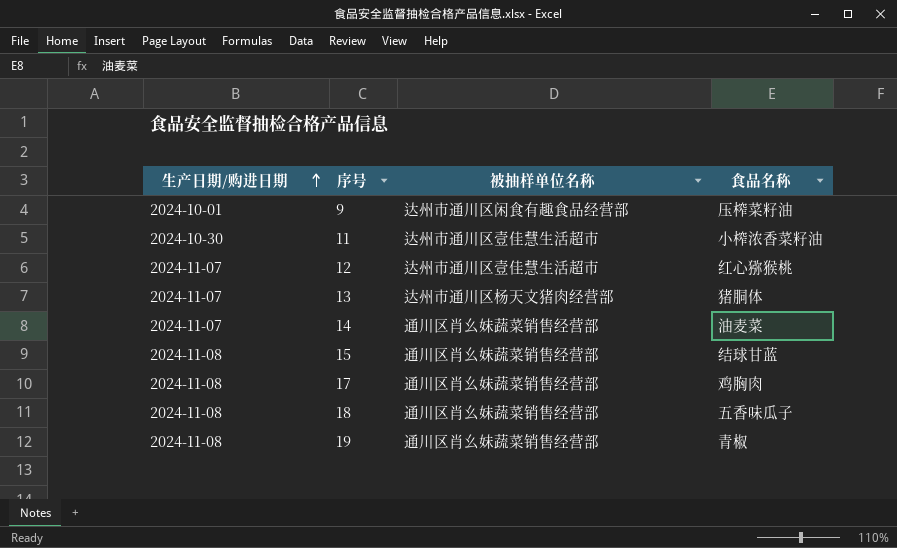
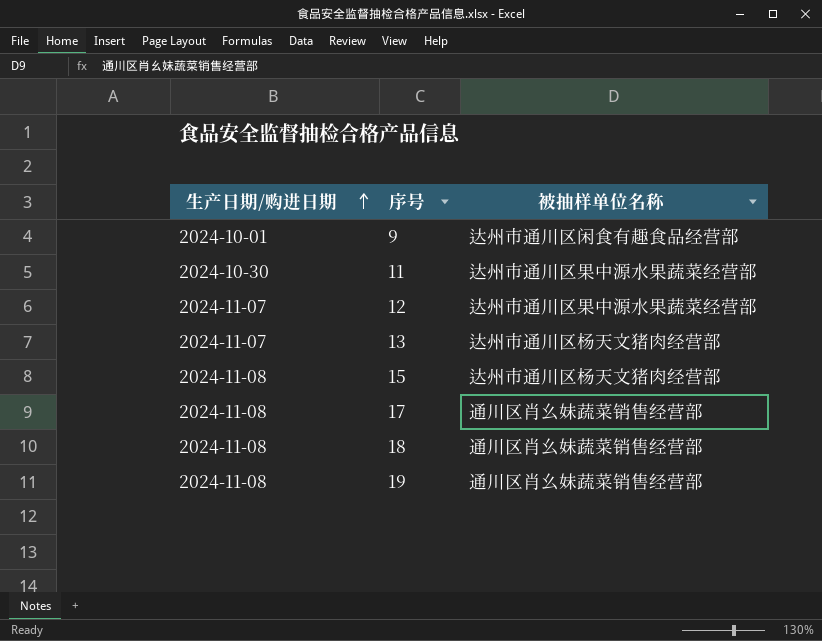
column 食品名称 | position: 4 -> none
row 14: 2024-11-07 | 通川区肖幺妹蔬菜销售经营部 | 油麦菜 -> none
11 | 被抽样单位名称: 达州市通川区壹佳慧生活超市 -> 达州市通川区果中源水果蔬菜经营部
12 | 被抽样单位名称: 达州市通川区壹佳慧生活超市 -> 达州市通川区果中源水果蔬菜经营部
15 | 被抽样单位名称: 通川区肖幺妹蔬菜销售经营部 -> 达州市通川区杨天文猪肉经营部

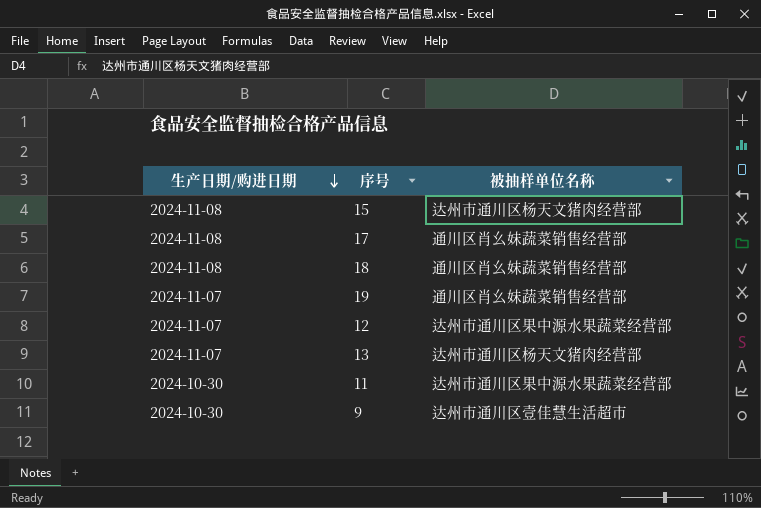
row order: 生产日期/购进日期 ascending -> 生产日期/购进日期 descending
19 | 生产日期/购进日期: 2024-11-08 -> 2024-11-07
9 | 生产日期/购进日期: 2024-10-01 -> 2024-10-30
9 | 被抽样单位名称: 达州市通川区闲食有趣食品经营部 -> 达州市通川区壹佳慧生活超市

